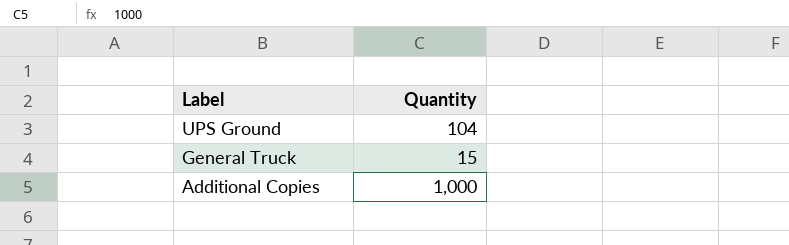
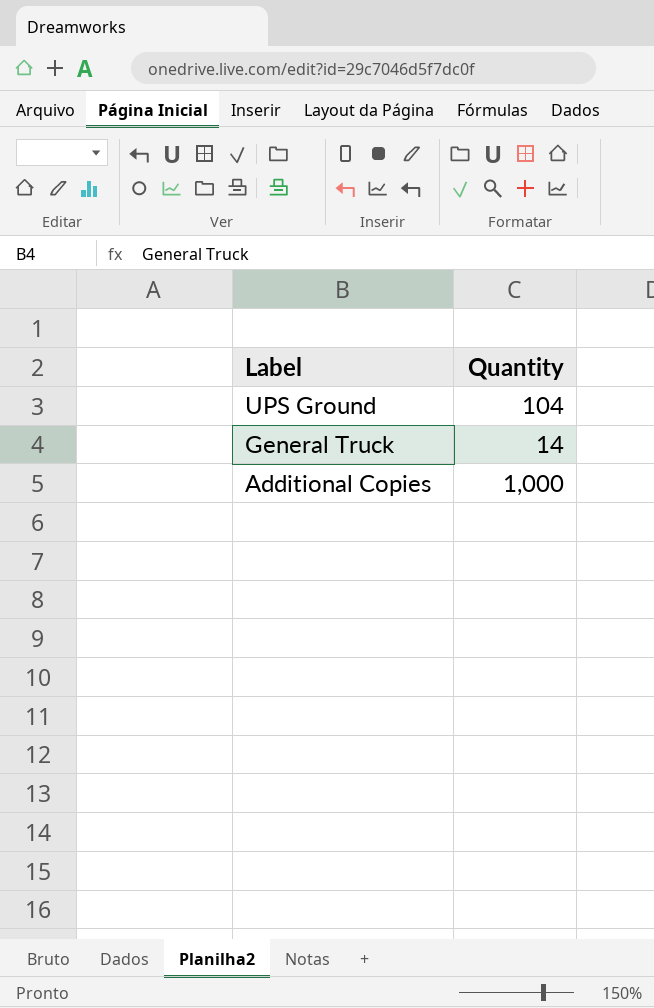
General Truck | Quantity: 15 -> 14

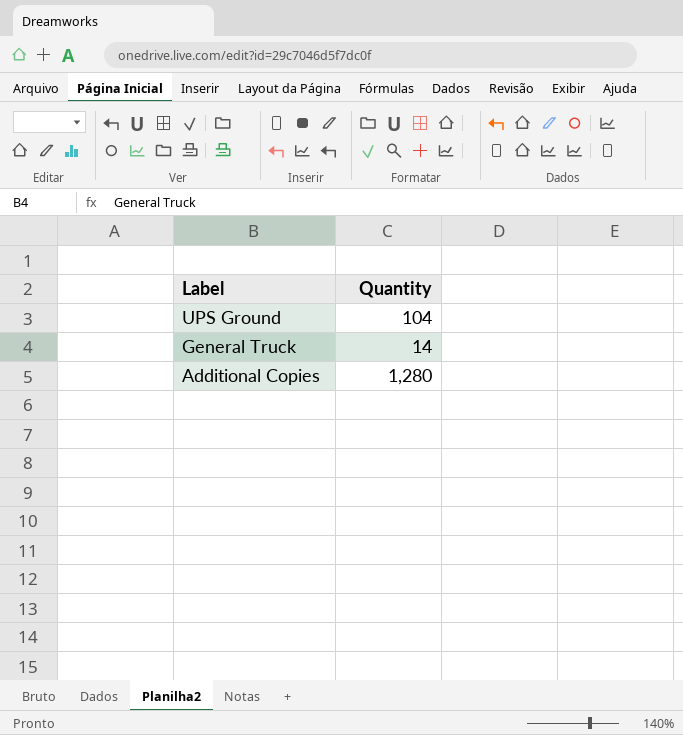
Additional Copies | Quantity: 1,000 -> 1,280

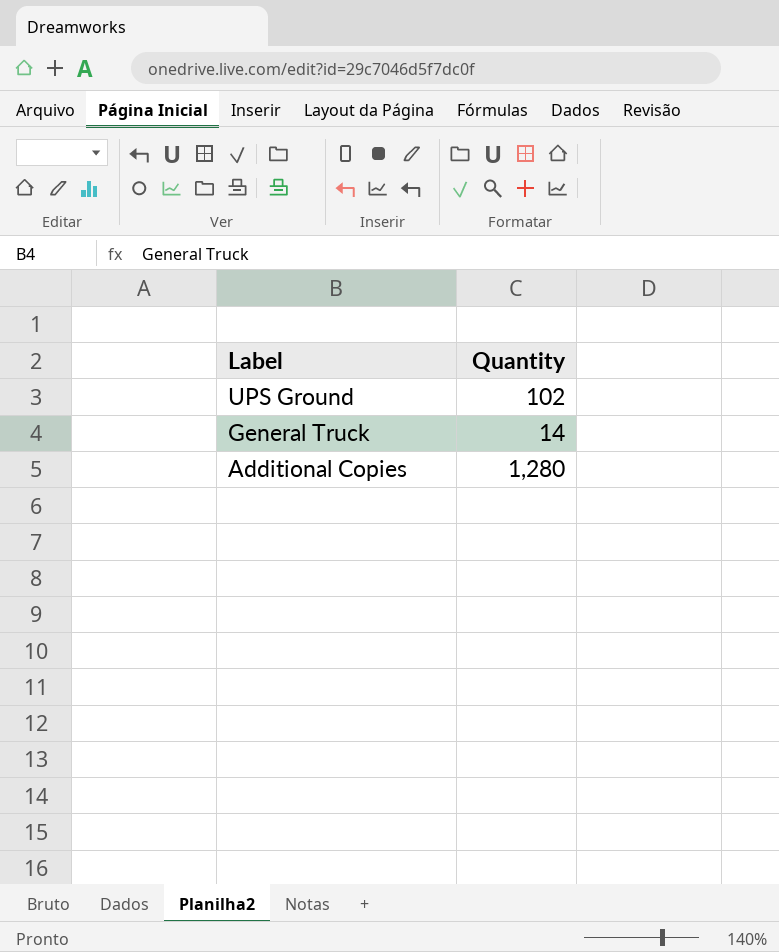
UPS Ground | Quantity: 104 -> 102

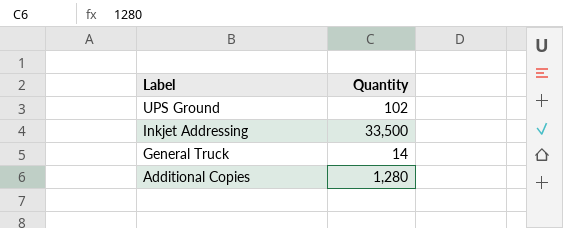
row Inkjet Addressing: none -> 33,500

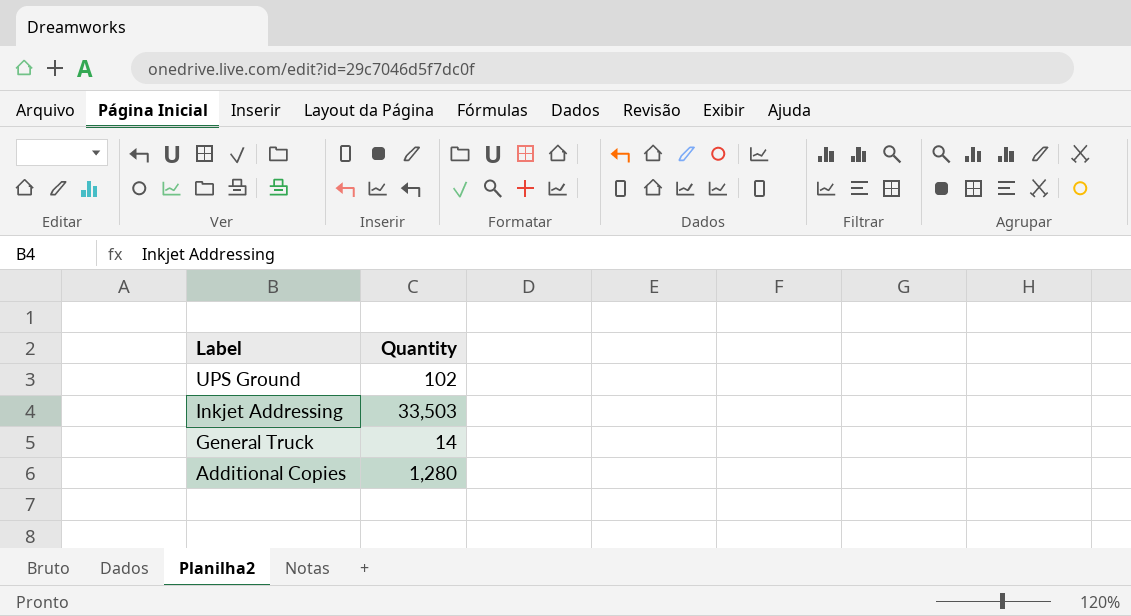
Inkjet Addressing | Quantity: 33,500 -> 33,503

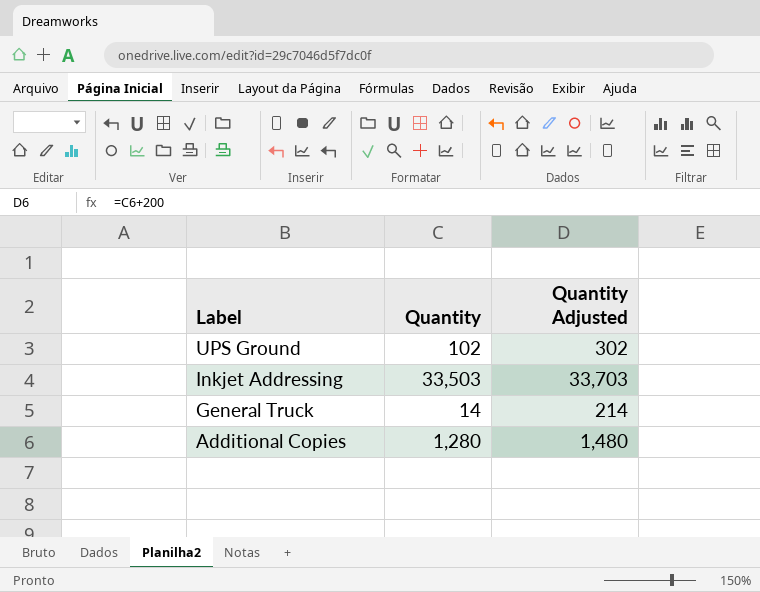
column Quantity Adjusted | formula: none -> [Quantity] + 200

